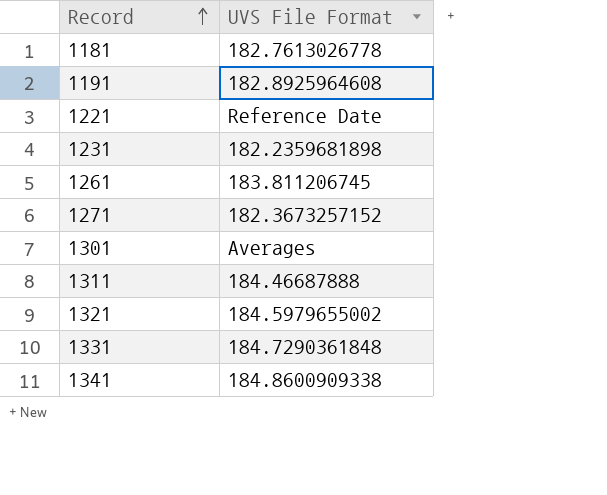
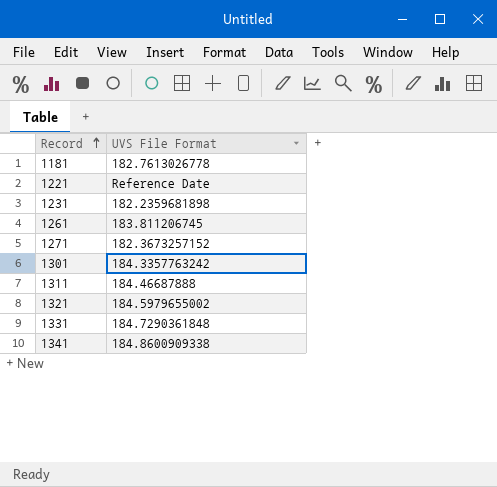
row 1191: 182.8925964608 -> none
1301 | UVS File Format: Averages -> 184.3357763242

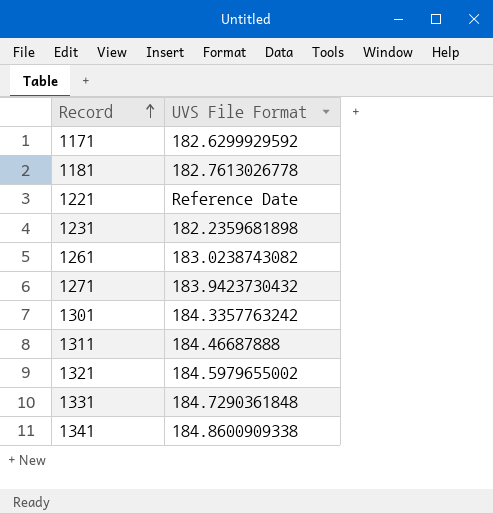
row 1171: none -> 182.6299929592
1261 | UVS File Format: 183.811206745 -> 183.0238743082
1271 | UVS File Format: 182.3673257152 -> 183.9423730432

